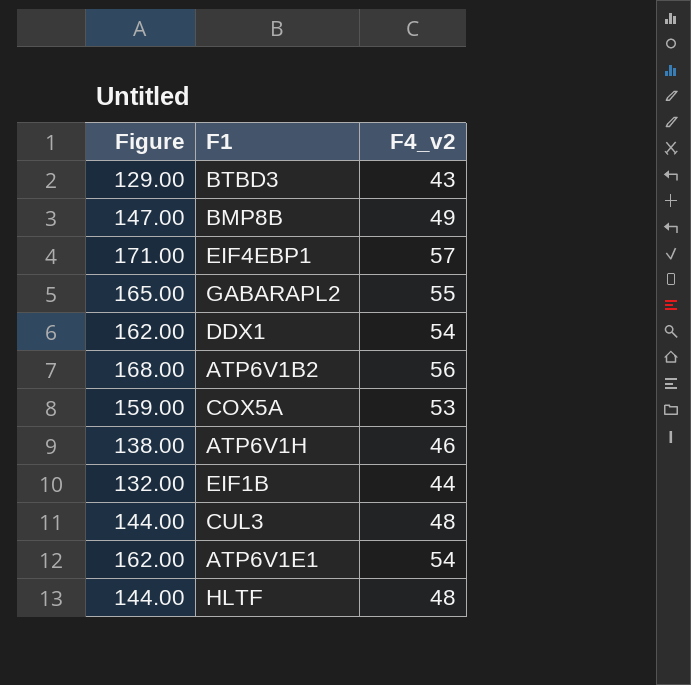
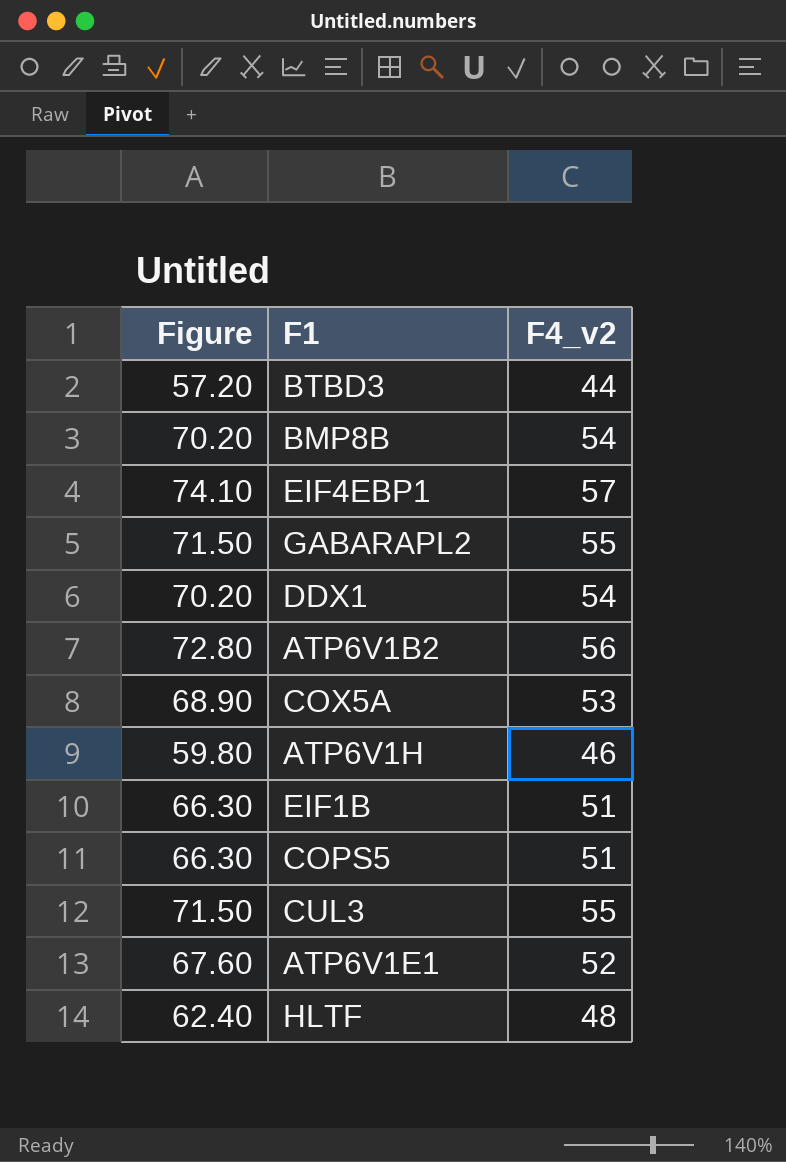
column Figure | formula: [F4_v2] * 3 -> [F4_v2] * 1.3
BTBD3 | F4_v2: 43 -> 44
BMP8B | F4_v2: 49 -> 54
EIF1B | F4_v2: 44 -> 51
row COPS5: none -> 66.30 | 51
CUL3 | F4_v2: 48 -> 55
ATP6V1E1 | F4_v2: 54 -> 52

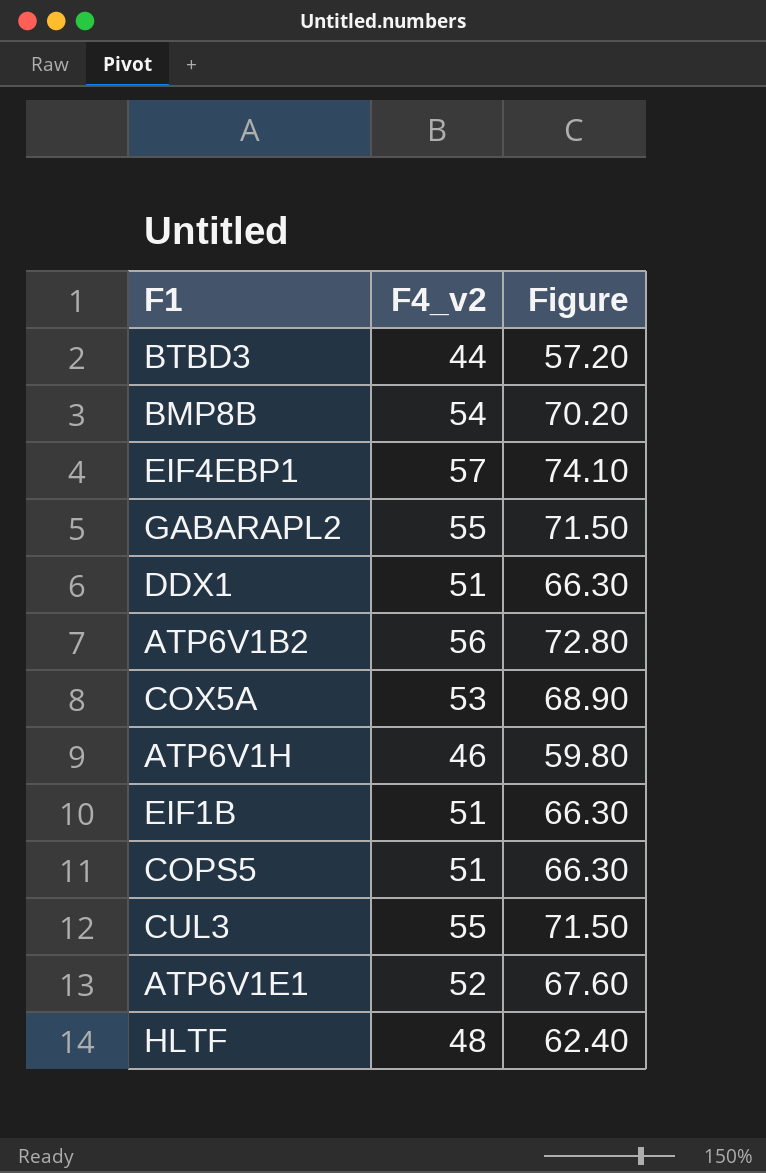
column Figure | position: 1 -> 3
DDX1 | F4_v2: 54 -> 51
DDX1 | Figure: 70.20 -> 66.30

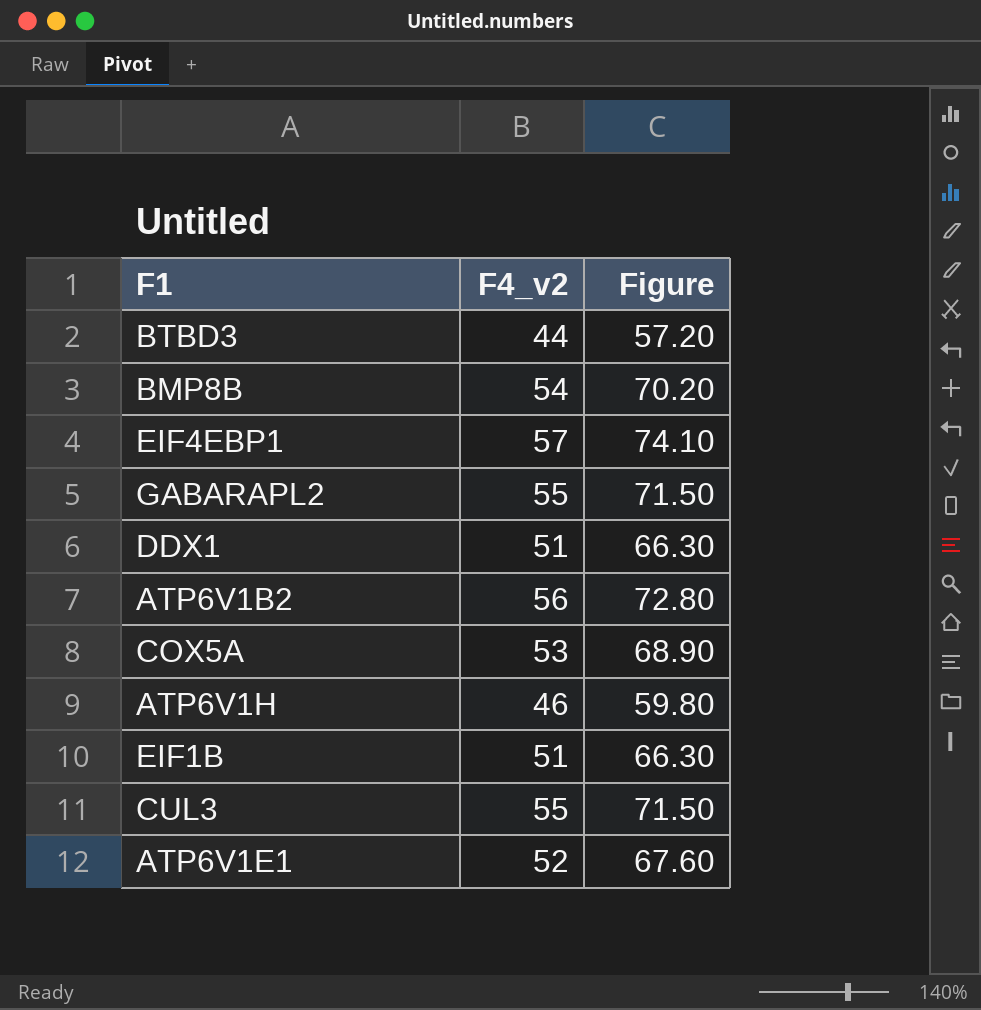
row COPS5: 51 | 66.30 -> none
row HLTF: 48 | 62.40 -> none

